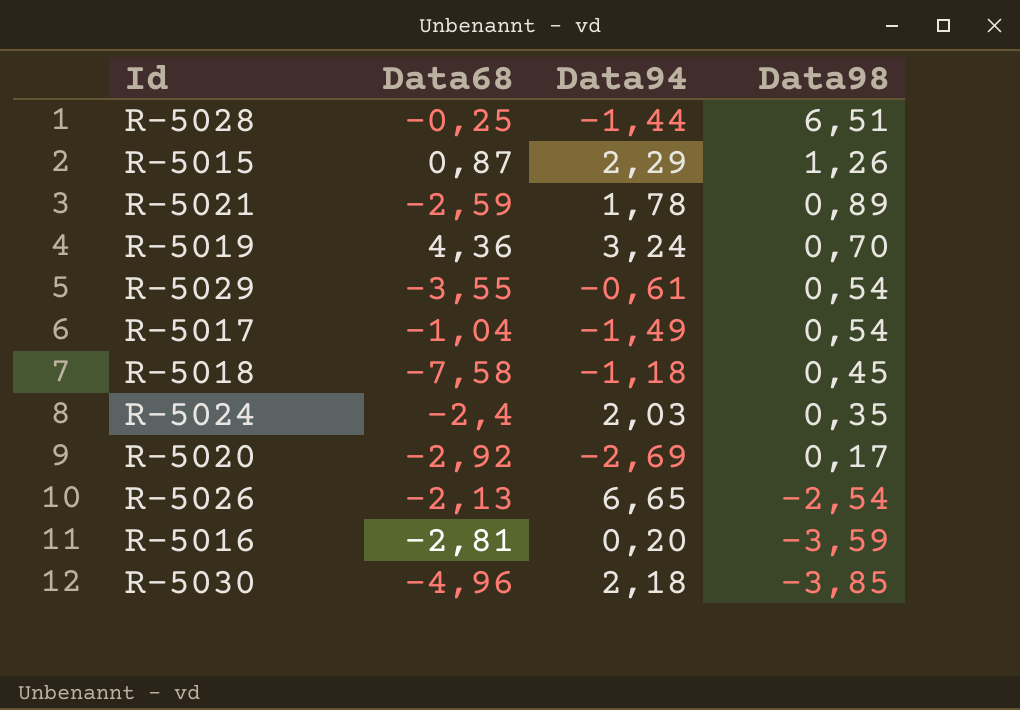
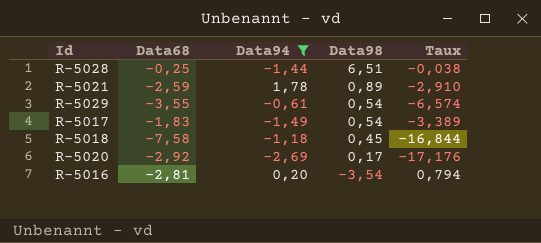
filter: none -> Data94 <= 1,78
column Taux | formula: none -> [Data68] / [Data98]
R-5017 | Data68: -1,04 -> -1,83
R-5016 | Data98: -3,59 -> -3,54

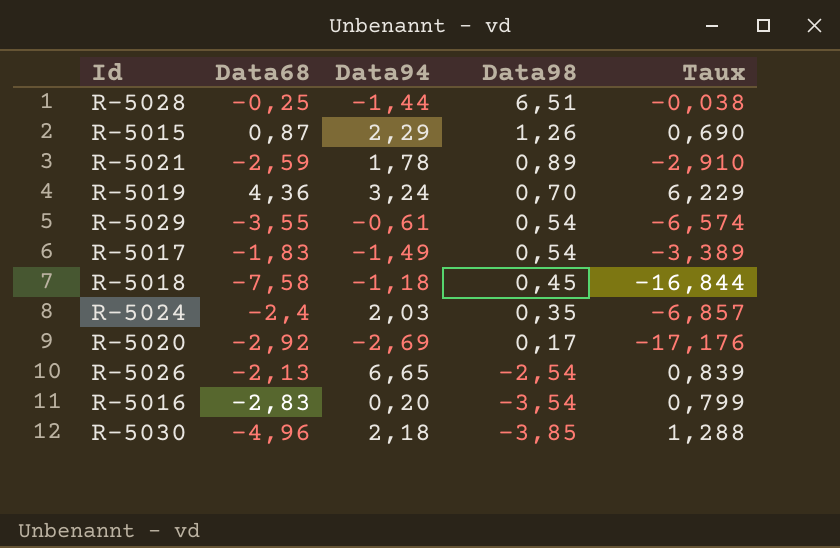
filter: Data94 <= 1,78 -> none
R-5016 | Data68: -2,81 -> -2,83
R-5016 | Taux: 0,794 -> 0,799

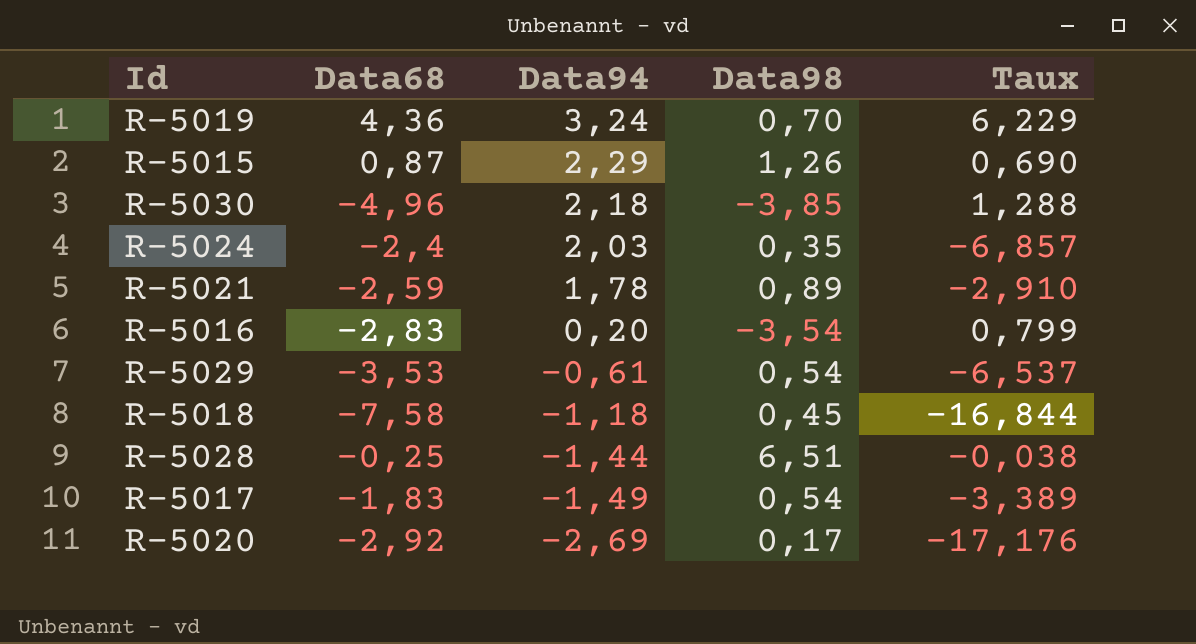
row order: Data98 descending -> Data94 descending
row R-5026: -2,13 | 6,65 | -2,54 | 0,839 -> none
R-5029 | Data68: -3,55 -> -3,53
R-5029 | Taux: -6,574 -> -6,537

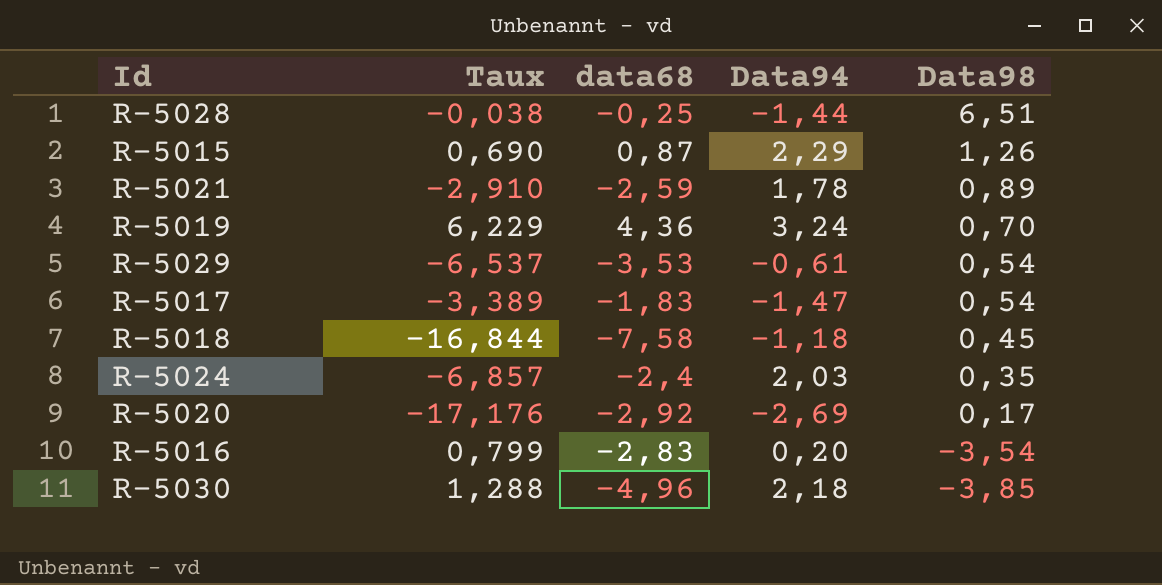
row order: Data94 descending -> Data98 descending
column Taux | position: 5 -> 2
column name: Data68 -> data68
R-5017 | Data94: -1,49 -> -1,47

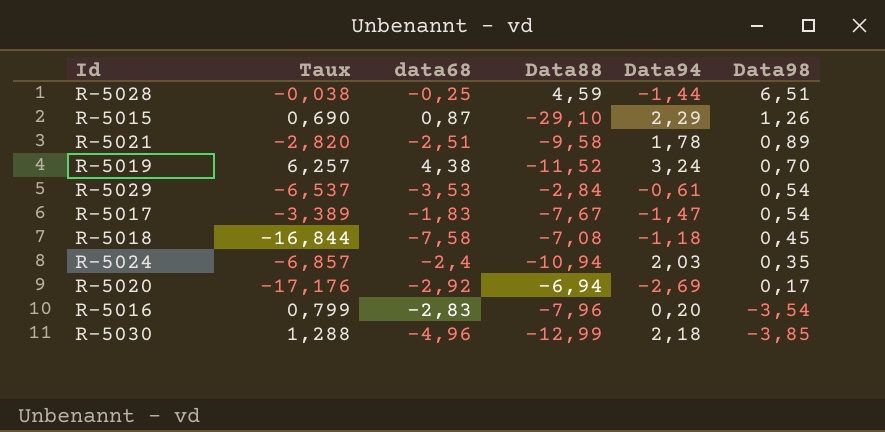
column Data88 | position: none -> 4
R-5021 | Taux: -2,910 -> -2,820
R-5021 | data68: -2,59 -> -2,51
R-5019 | Taux: 6,229 -> 6,257
R-5019 | data68: 4,36 -> 4,38

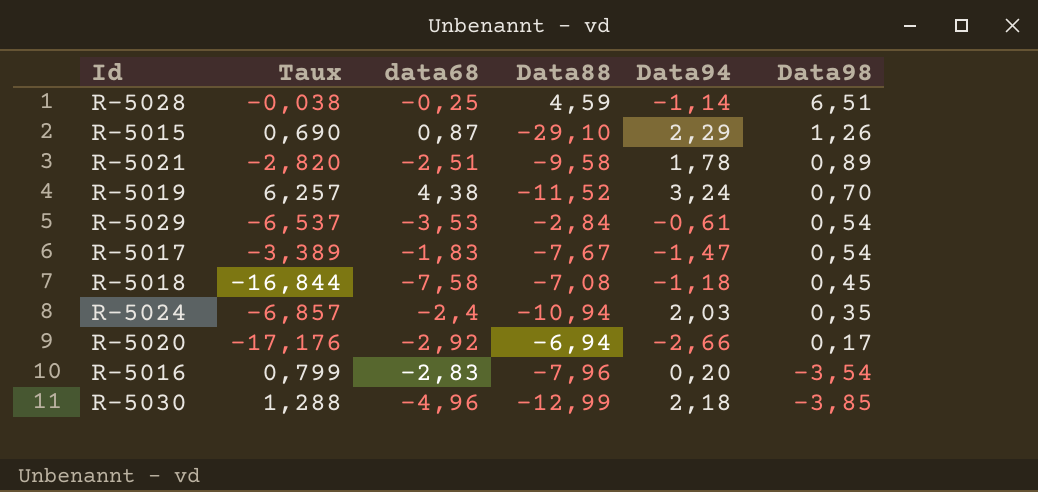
R-5028 | Data94: -1,44 -> -1,14
R-5020 | Data94: -2,69 -> -2,66

